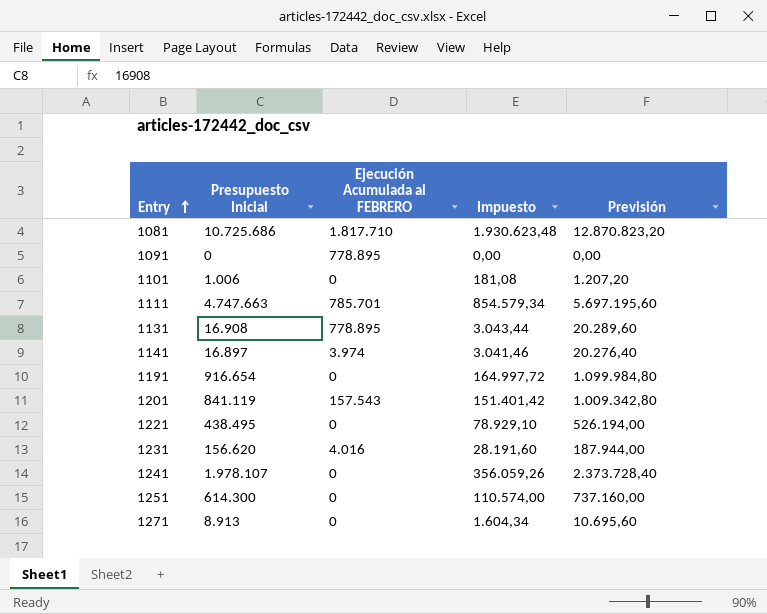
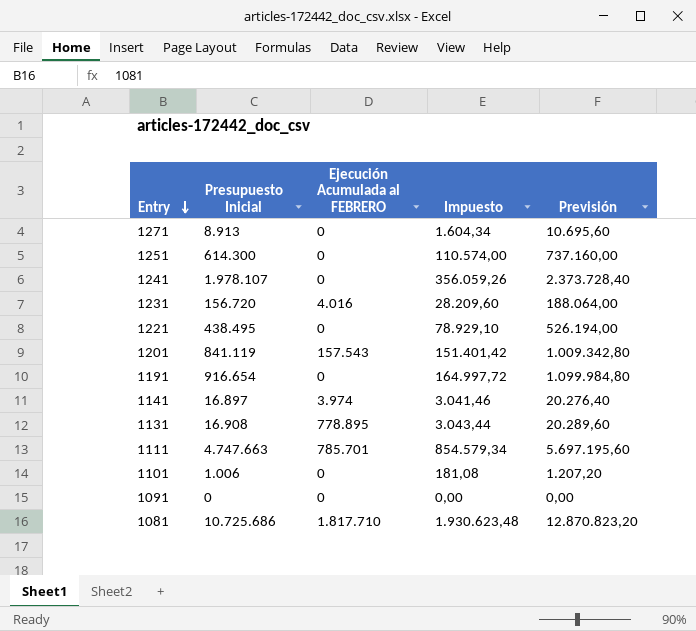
row order: Entry ascending -> Entry descending
1231 | Presupuesto Inicial: 156.620 -> 156.720
1231 | Impuesto: 28.191,60 -> 28.209,60
1231 | Previsión: 187.944,00 -> 188.064,00
1091 | Ejecución Acumulada al FEBRERO: 778.895 -> 0

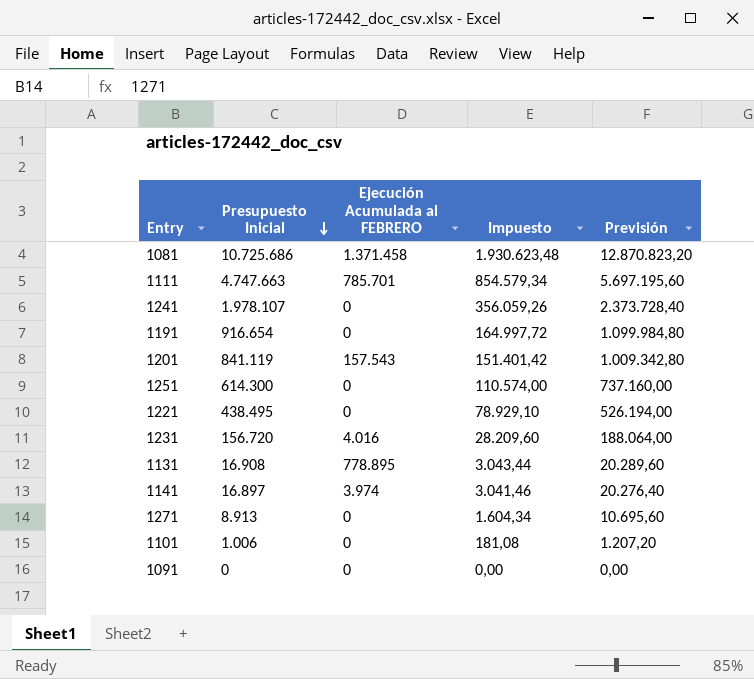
row order: Entry descending -> Presupuesto Inicial descending
1081 | Ejecución Acumulada al FEBRERO: 1.817.710 -> 1.371.458

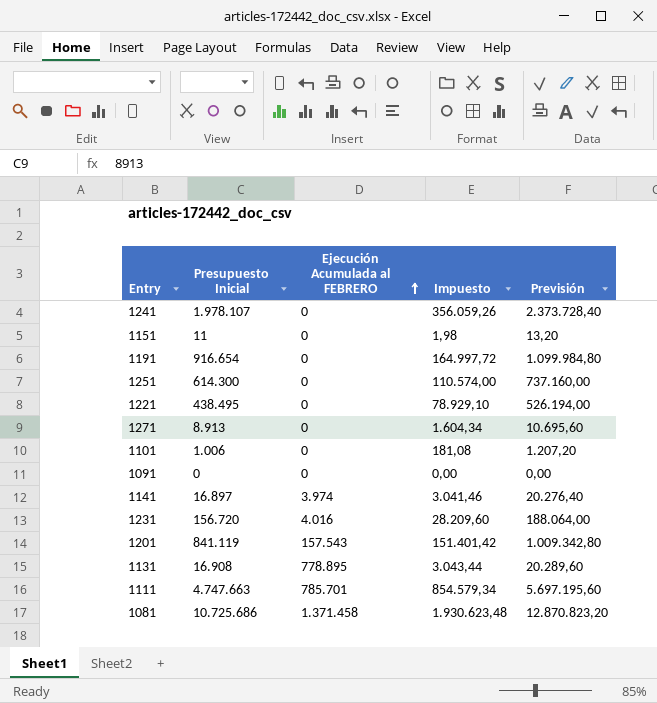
row order: Presupuesto Inicial descending -> Ejecución Acumulada al FEBRERO ascending
row 1151: none -> 11 | 0 | 1,98 | 13,20

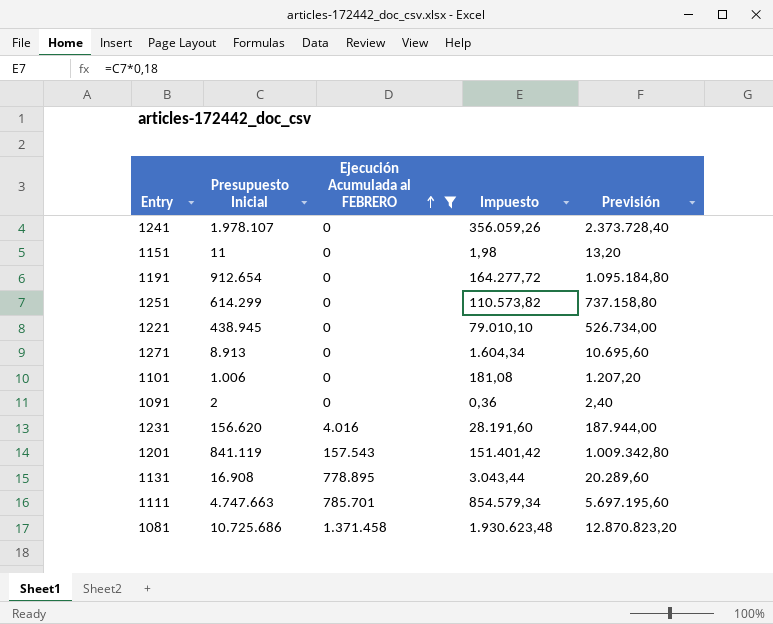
filter: none -> Ejecución Acumulada al FEBRERO != 3.974
1191 | Presupuesto Inicial: 916.654 -> 912.654
1191 | Impuesto: 164.997,72 -> 164.277,72
1191 | Previsión: 1.099.984,80 -> 1.095.184,80
1251 | Presupuesto Inicial: 614.300 -> 614.299
1251 | Impuesto: 110.574,00 -> 110.573,82
1251 | Previsión: 737.160,00 -> 737.158,80
1221 | Presupuesto Inicial: 438.495 -> 438.945
1221 | Impuesto: 78.929,10 -> 79.010,10
1221 | Previsión: 526.194,00 -> 526.734,00
1091 | Presupuesto Inicial: 0 -> 2
1091 | Impuesto: 0,00 -> 0,36
1091 | Previsión: 0,00 -> 2,40
1231 | Presupuesto Inicial: 156.720 -> 156.620
1231 | Impuesto: 28.209,60 -> 28.191,60
1231 | Previsión: 188.064,00 -> 187.944,00

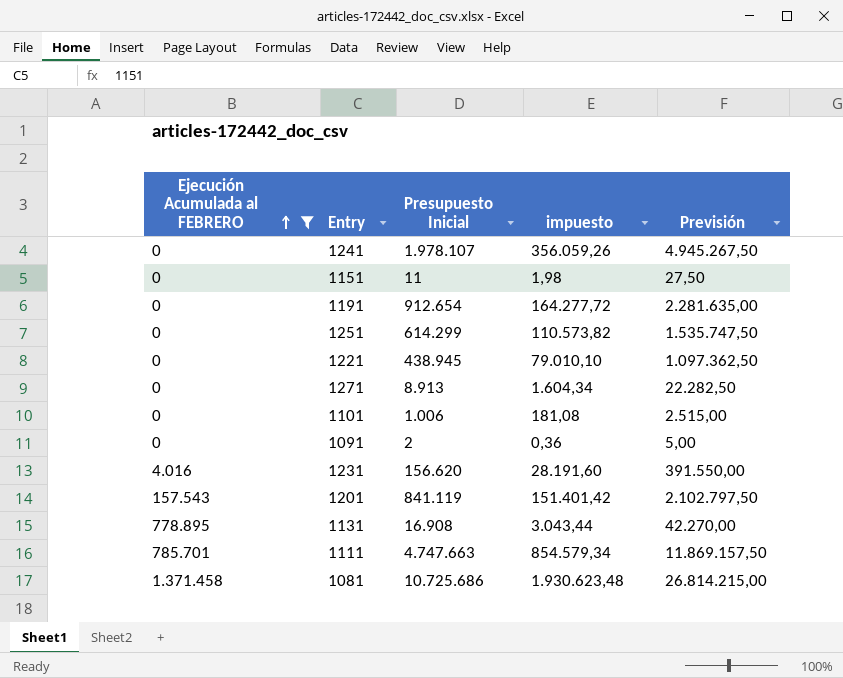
column Ejecución Acumulada al FEBRERO | position: 3 -> 1
column name: Impuesto -> impuesto
column Previsión | formula: [Presupuesto Inicial] * 1,2 -> [Presupuesto Inicial] * 2,5

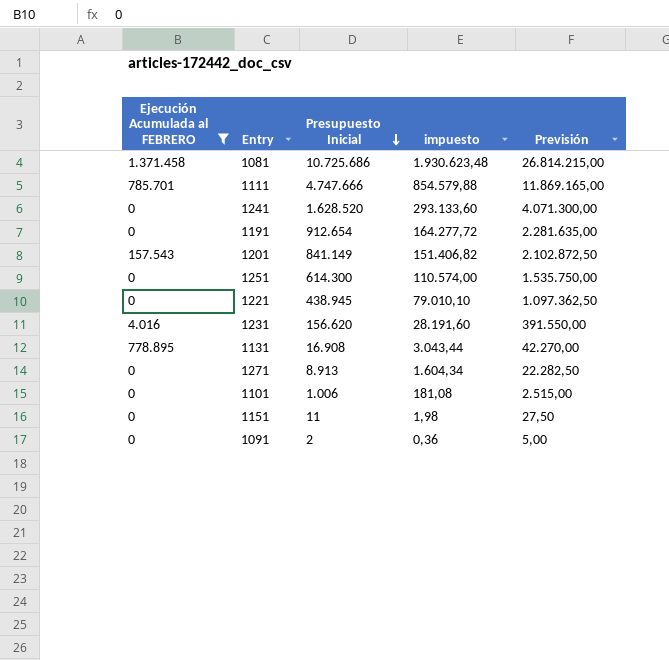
row order: Ejecución Acumulada al FEBRERO ascending -> Presupuesto Inicial descending
1111 | Presupuesto Inicial: 4.747.663 -> 4.747.666
1111 | impuesto: 854.579,34 -> 854.579,88
1111 | Previsión: 11.869.157,50 -> 11.869.165,00
1241 | Presupuesto Inicial: 1.978.107 -> 1.628.520
1241 | impuesto: 356.059,26 -> 293.133,60
1241 | Previsión: 4.945.267,50 -> 4.071.300,00
1201 | Presupuesto Inicial: 841.119 -> 841.149
1201 | impuesto: 151.401,42 -> 151.406,82
1201 | Previsión: 2.102.797,50 -> 2.102.872,50
1251 | Presupuesto Inicial: 614.299 -> 614.300
1251 | impuesto: 110.573,82 -> 110.574,00
1251 | Previsión: 1.535.747,50 -> 1.535.750,00

